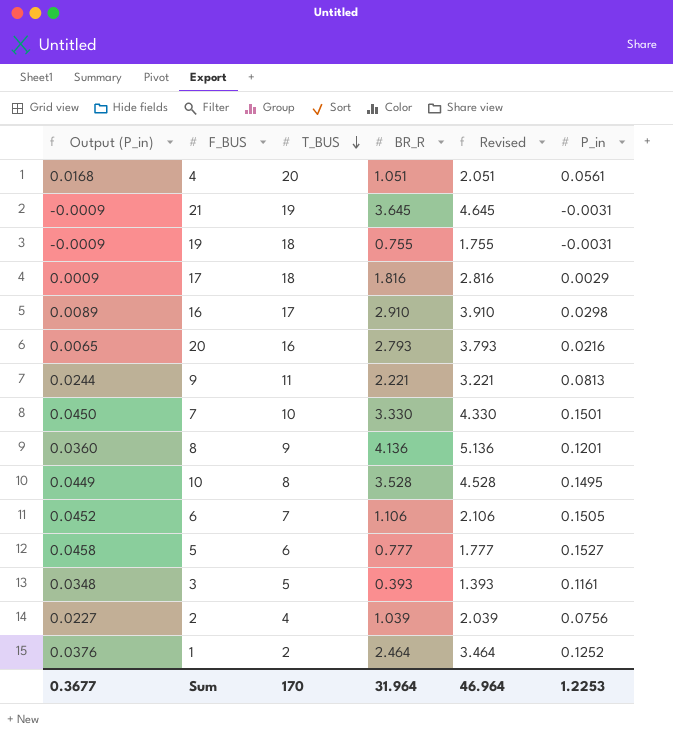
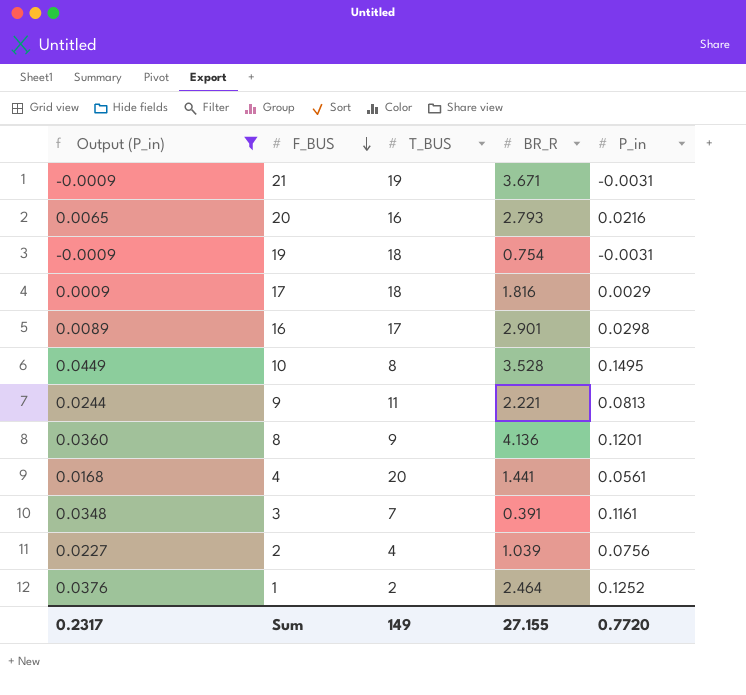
filter: none -> Output (P_in) <= 0.0449
row order: T_BUS descending -> F_BUS descending
column Revised | formula: [BR_R] + 1 -> none
21 | BR_R: 3.645 -> 3.671
19 | BR_R: 0.755 -> 0.754
16 | BR_R: 2.910 -> 2.901
4 | BR_R: 1.051 -> 1.441
3 | T_BUS: 5 -> 7
3 | BR_R: 0.393 -> 0.391
Sum | Output (P_in): 0.3677 -> 0.2317
Sum | T_BUS: 170 -> 149
Sum | BR_R: 31.964 -> 27.155
Sum | P_in: 1.2253 -> 0.7720

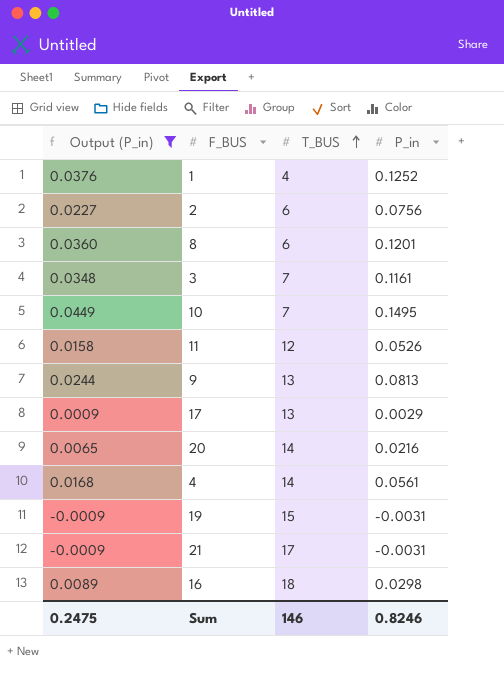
row order: F_BUS descending -> T_BUS ascending
column BR_R | position: 4 -> none
1 | T_BUS: 2 -> 4
2 | T_BUS: 4 -> 6
8 | T_BUS: 9 -> 6
10 | T_BUS: 8 -> 7
row 11: none -> 0.0158 | 12 | 0.0526
9 | T_BUS: 11 -> 13
17 | T_BUS: 18 -> 13
20 | T_BUS: 16 -> 14
4 | T_BUS: 20 -> 14
19 | T_BUS: 18 -> 15
21 | T_BUS: 19 -> 17
16 | T_BUS: 17 -> 18
Sum | Output (P_in): 0.2317 -> 0.2475
Sum | T_BUS: 149 -> 146
Sum | P_in: 0.7720 -> 0.8246

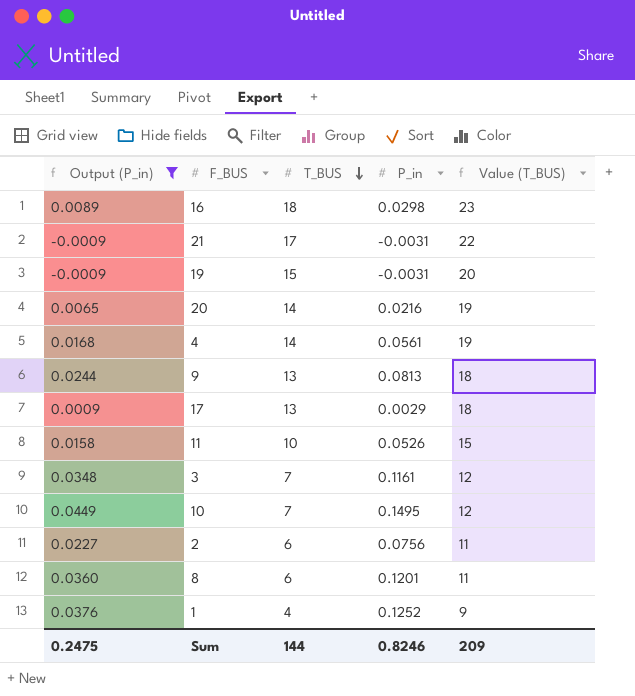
row order: T_BUS ascending -> T_BUS descending
column Value (T_BUS) | formula: none -> [T_BUS] + 5
11 | T_BUS: 12 -> 10
Sum | T_BUS: 146 -> 144

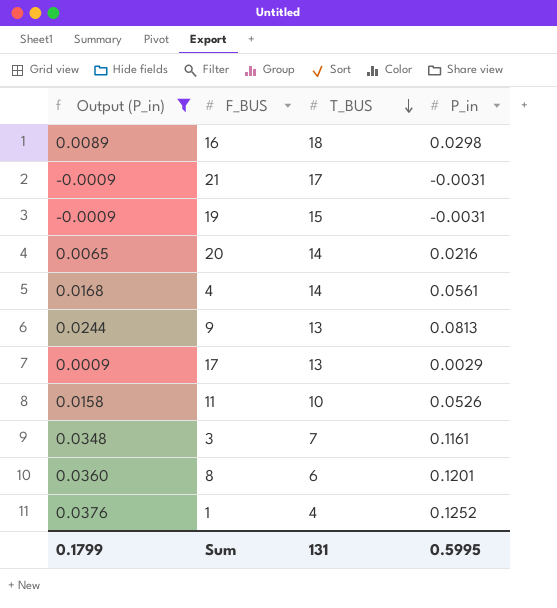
column Value (T_BUS) | formula: [T_BUS] + 5 -> none
row 10: 0.0449 | 7 | 0.1495 | 12 -> none
row 2: 0.0227 | 6 | 0.0756 | 11 -> none
Sum | Output (P_in): 0.2475 -> 0.1799
Sum | T_BUS: 144 -> 131
Sum | P_in: 0.8246 -> 0.5995

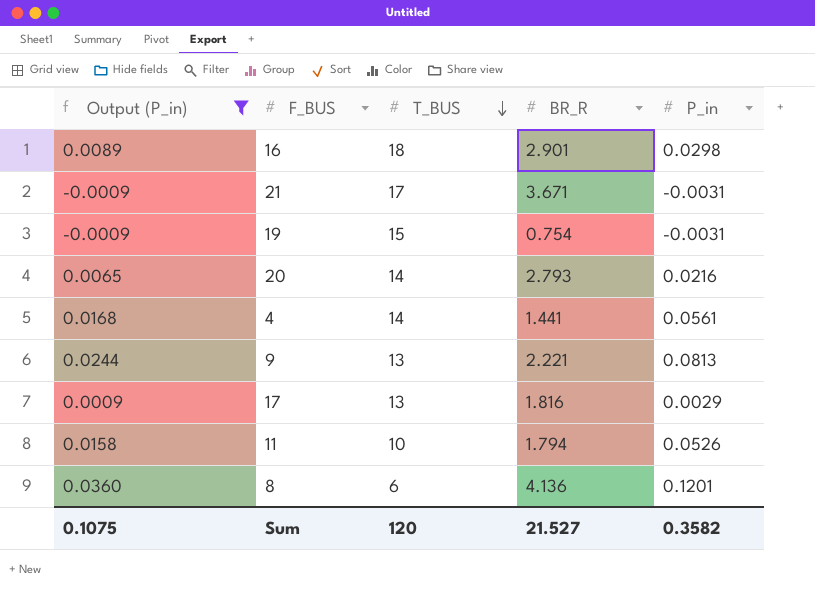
column BR_R | position: none -> 4
row 3: 0.0348 | 7 | 0.1161 -> none
row 1: 0.0376 | 4 | 0.1252 -> none
Sum | Output (P_in): 0.1799 -> 0.1075
Sum | T_BUS: 131 -> 120
Sum | P_in: 0.5995 -> 0.3582

